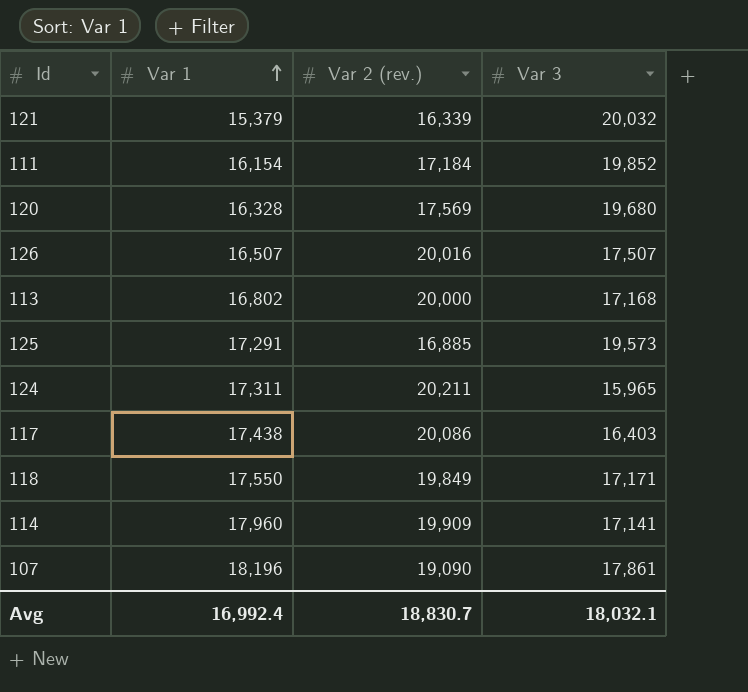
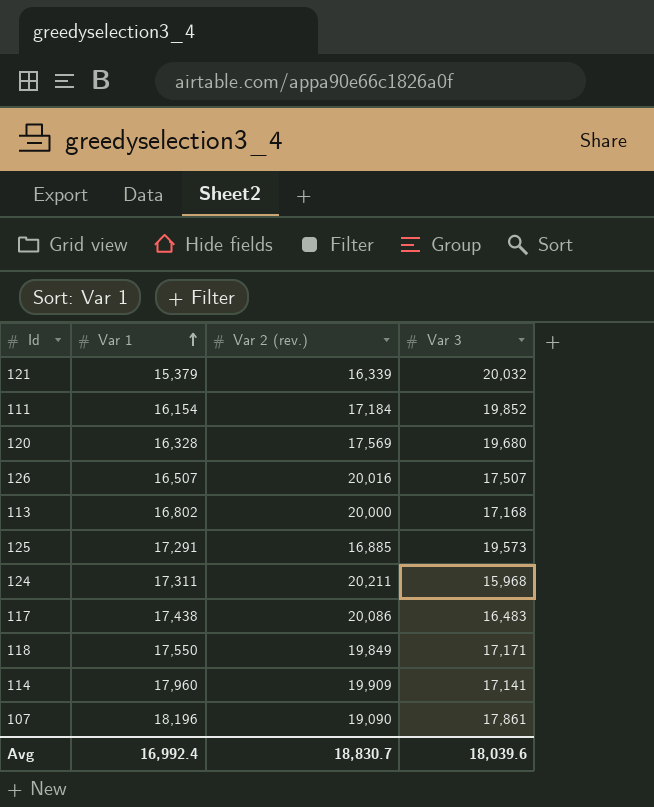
124 | Var 3: 15,965 -> 15,968
117 | Var 3: 16,403 -> 16,483
Avg | Var 3: 18,032.1 -> 18,039.6

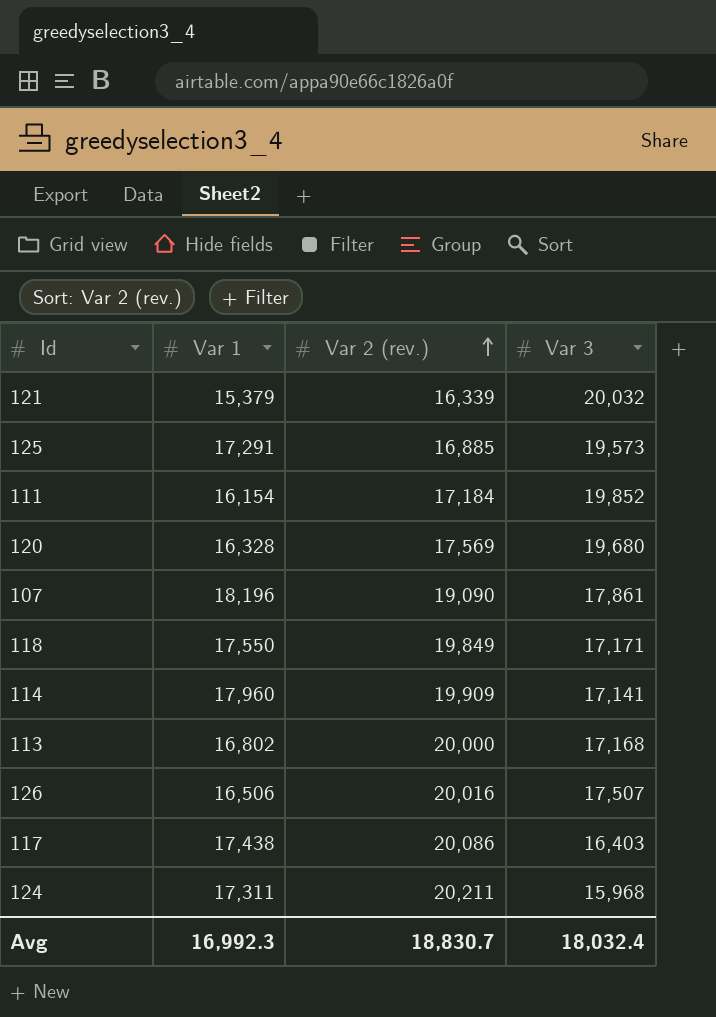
row order: Var 1 ascending -> Var 2 (rev.) ascending
126 | Var 1: 16,507 -> 16,506
117 | Var 3: 16,483 -> 16,403
Avg | Var 1: 16,992.4 -> 16,992.3
Avg | Var 3: 18,039.6 -> 18,032.4

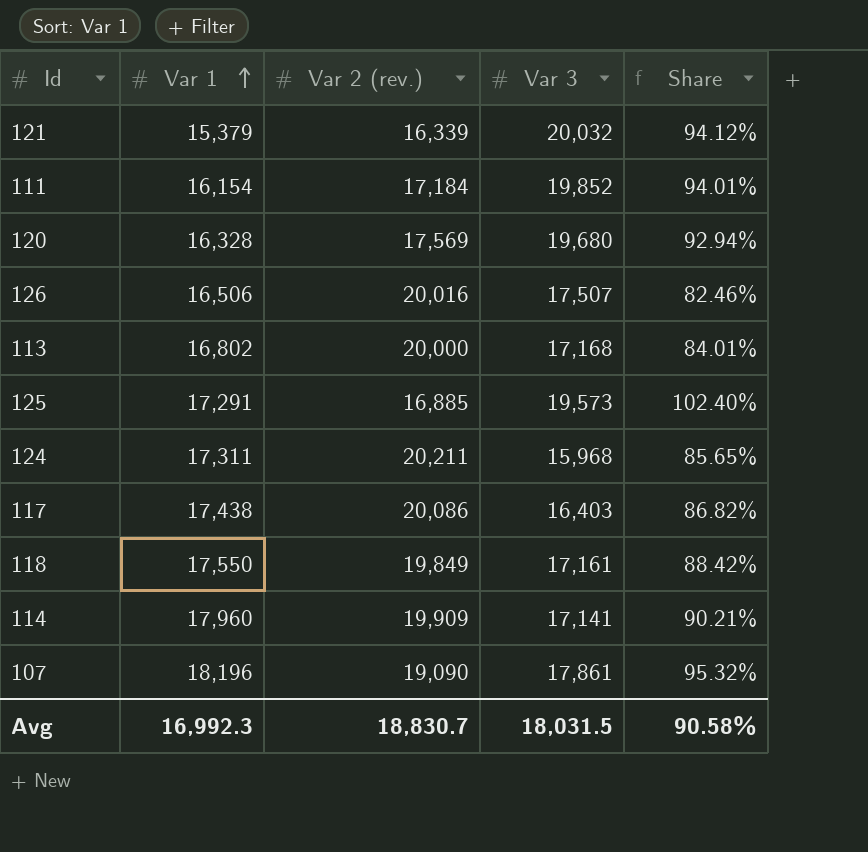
row order: Var 2 (rev.) ascending -> Var 1 ascending
column Share | formula: none -> [Var 1] / [Var 2 (rev.)]
118 | Var 3: 17,171 -> 17,161
Avg | Var 3: 18,032.4 -> 18,031.5

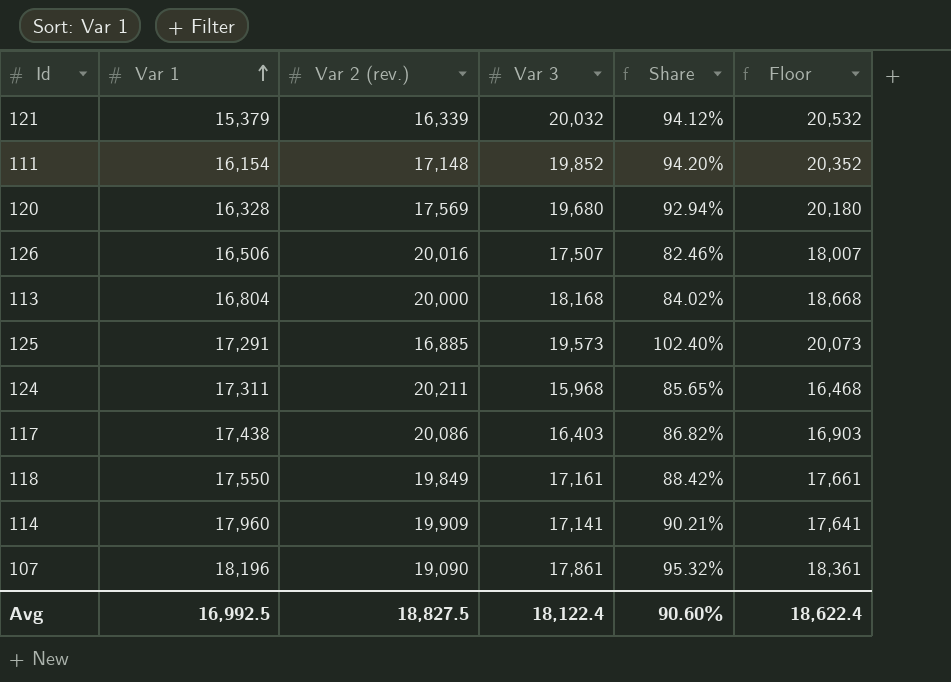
column Floor | formula: none -> [Var 3] + 500
111 | Var 2 (rev.): 17,184 -> 17,148
111 | Share: 94.01% -> 94.20%
113 | Var 1: 16,802 -> 16,804
113 | Var 3: 17,168 -> 18,168
113 | Share: 84.01% -> 84.02%
Avg | Var 1: 16,992.3 -> 16,992.5
Avg | Var 2 (rev.): 18,830.7 -> 18,827.5
Avg | Var 3: 18,031.5 -> 18,122.4
Avg | Share: 90.58% -> 90.60%

